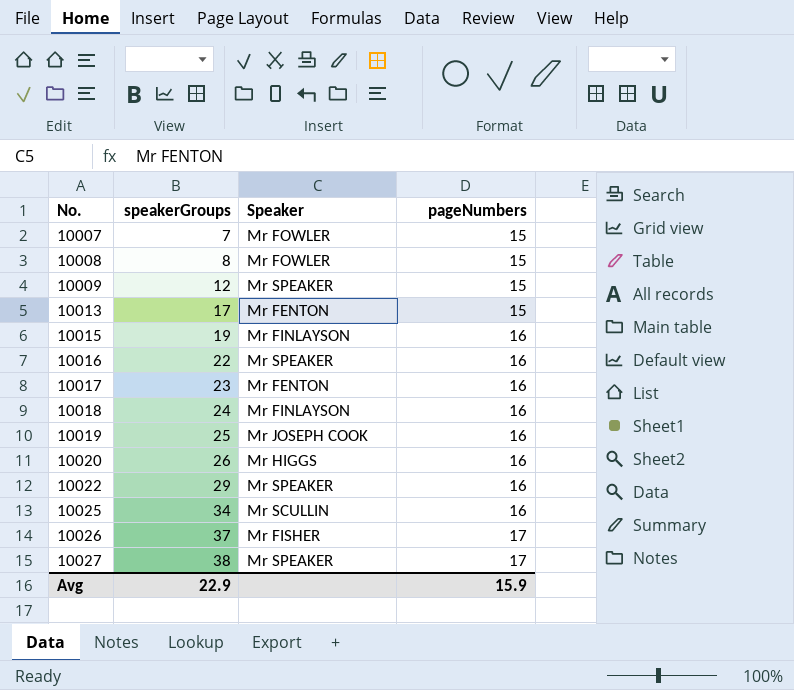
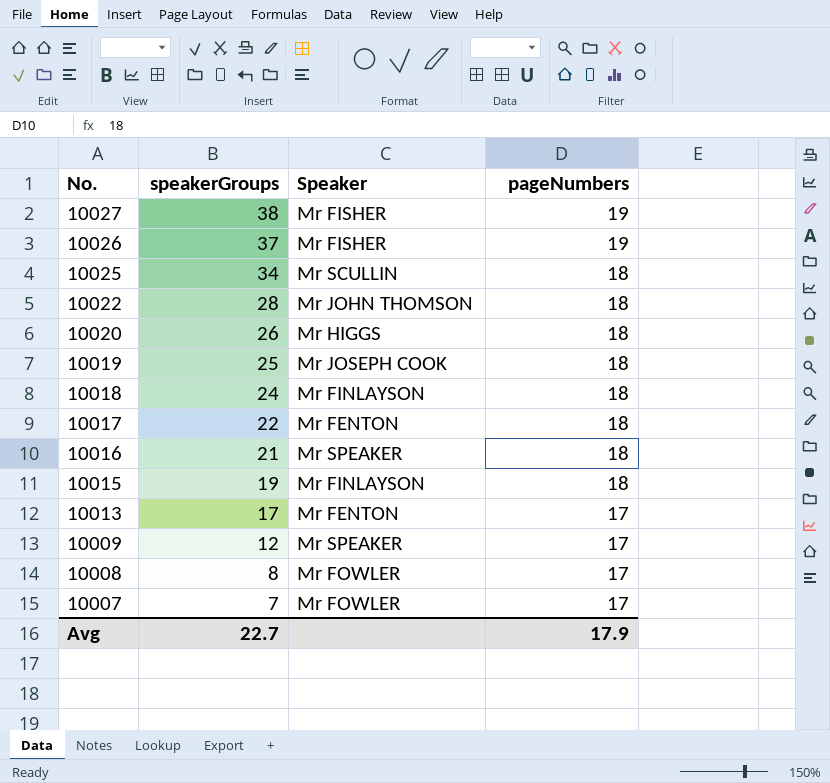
row order: No. ascending -> No. descending
10027 | Speaker: Mr SPEAKER -> Mr FISHER
10027 | pageNumbers: 17 -> 19
10026 | pageNumbers: 17 -> 19
10025 | pageNumbers: 16 -> 18
10022 | speakerGroups: 29 -> 28
10022 | Speaker: Mr SPEAKER -> Mr JOHN THOMSON
10022 | pageNumbers: 16 -> 18
10020 | pageNumbers: 16 -> 18
10019 | pageNumbers: 16 -> 18
10018 | pageNumbers: 16 -> 18
10017 | speakerGroups: 23 -> 22
10017 | pageNumbers: 16 -> 18
10016 | speakerGroups: 22 -> 21
10016 | pageNumbers: 16 -> 18
10015 | pageNumbers: 16 -> 18
10013 | pageNumbers: 15 -> 17
10009 | pageNumbers: 15 -> 17
10008 | pageNumbers: 15 -> 17
10007 | pageNumbers: 15 -> 17
Avg | speakerGroups: 22.9 -> 22.7
Avg | pageNumbers: 15.9 -> 17.9

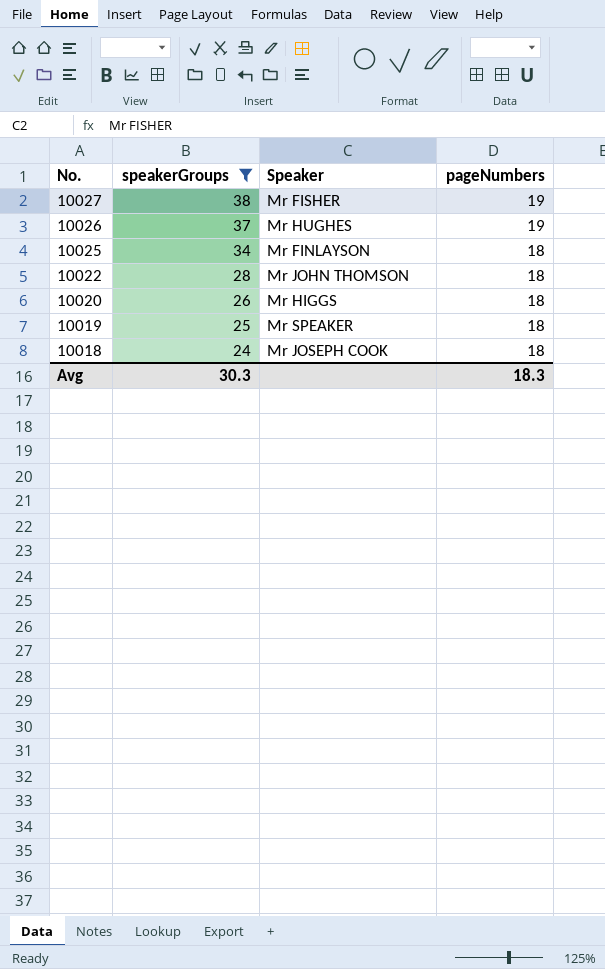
filter: none -> speakerGroups >= 24
10026 | Speaker: Mr FISHER -> Mr HUGHES
10025 | Speaker: Mr SCULLIN -> Mr FINLAYSON
10019 | Speaker: Mr JOSEPH COOK -> Mr SPEAKER
10018 | Speaker: Mr FINLAYSON -> Mr JOSEPH COOK
Avg | speakerGroups: 22.7 -> 30.3
Avg | pageNumbers: 17.9 -> 18.3

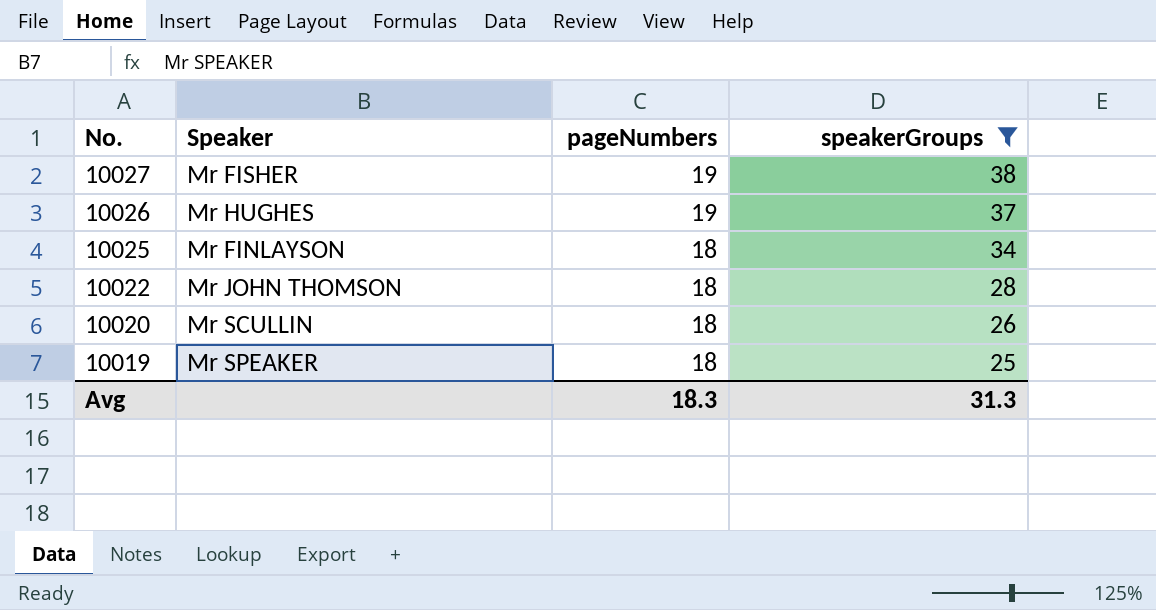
column speakerGroups | position: 2 -> 4
row 10018: 24 | Mr JOSEPH COOK | 18 -> none
10020 | Speaker: Mr HIGGS -> Mr SCULLIN
Avg | speakerGroups: 30.3 -> 31.3

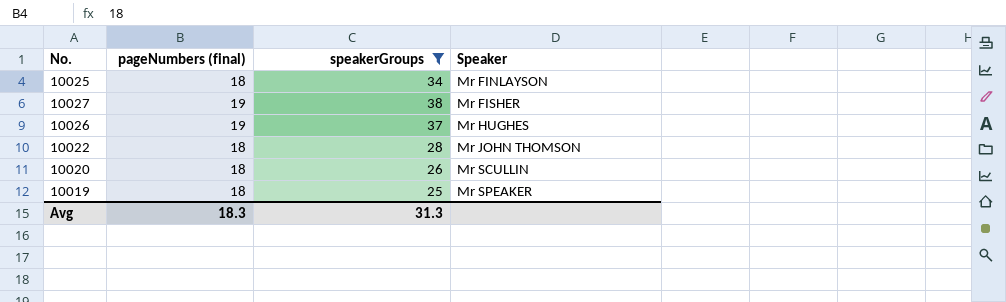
row order: No. descending -> Speaker ascending
column name: pageNumbers -> pageNumbers (final)
column Speaker | position: 2 -> 4

